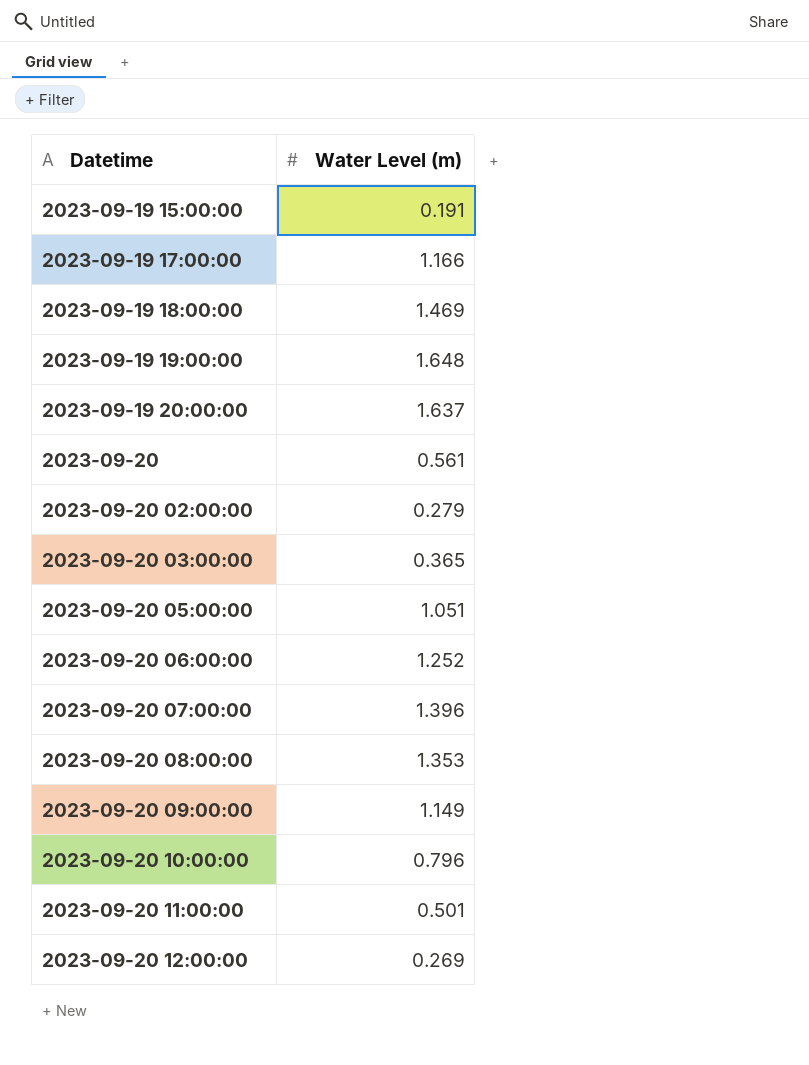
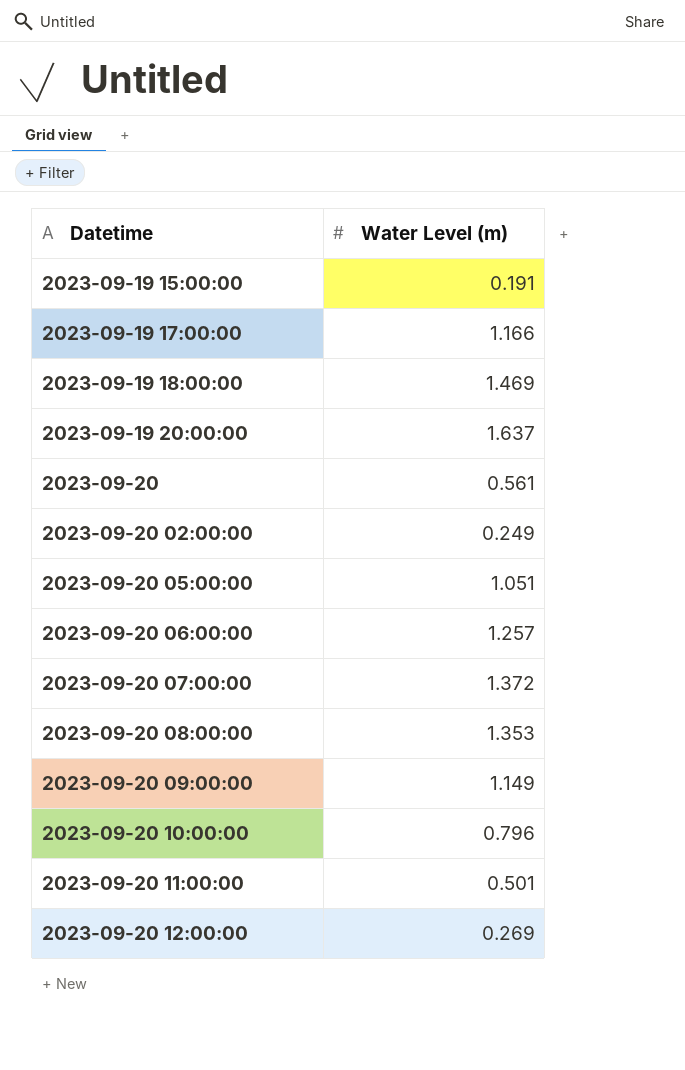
row 2023-09-19 19:00:00: 1.648 -> none
row 2023-09-20 03:00:00: 0.365 -> none
2023-09-20 02:00:00 | Water Level (m): 0.279 -> 0.249
2023-09-20 06:00:00 | Water Level (m): 1.252 -> 1.257
2023-09-20 07:00:00 | Water Level (m): 1.396 -> 1.372

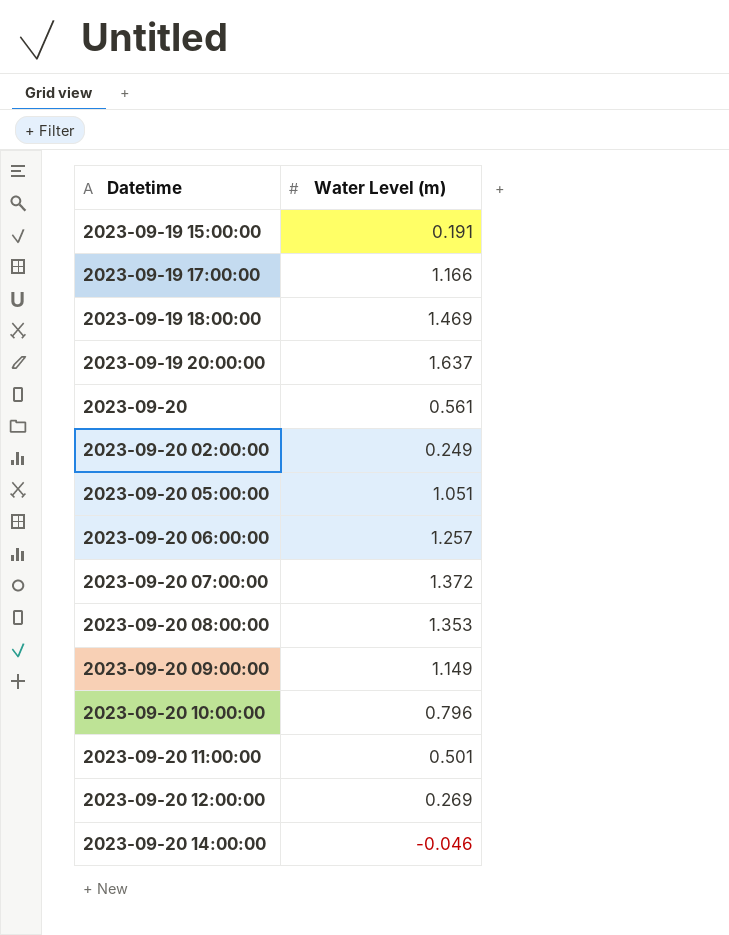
row 2023-09-20 14:00:00: none -> -0.046

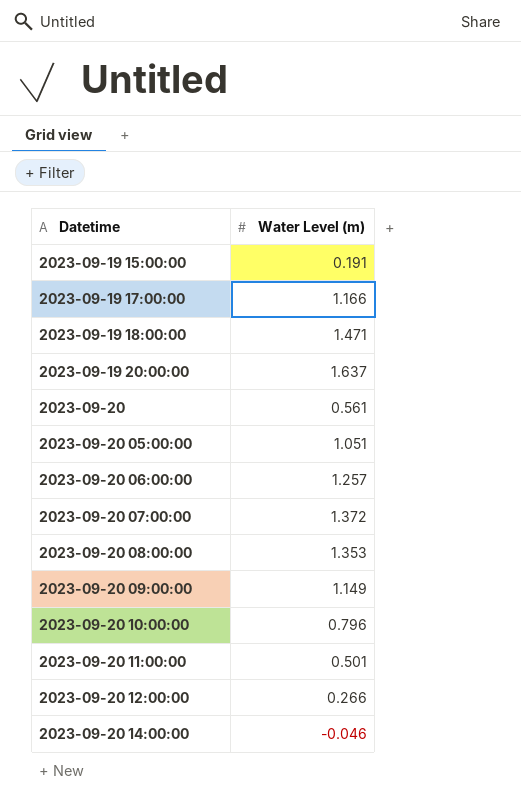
row 2023-09-20 02:00:00: 0.249 -> none
2023-09-19 18:00:00 | Water Level (m): 1.469 -> 1.471
2023-09-20 12:00:00 | Water Level (m): 0.269 -> 0.266

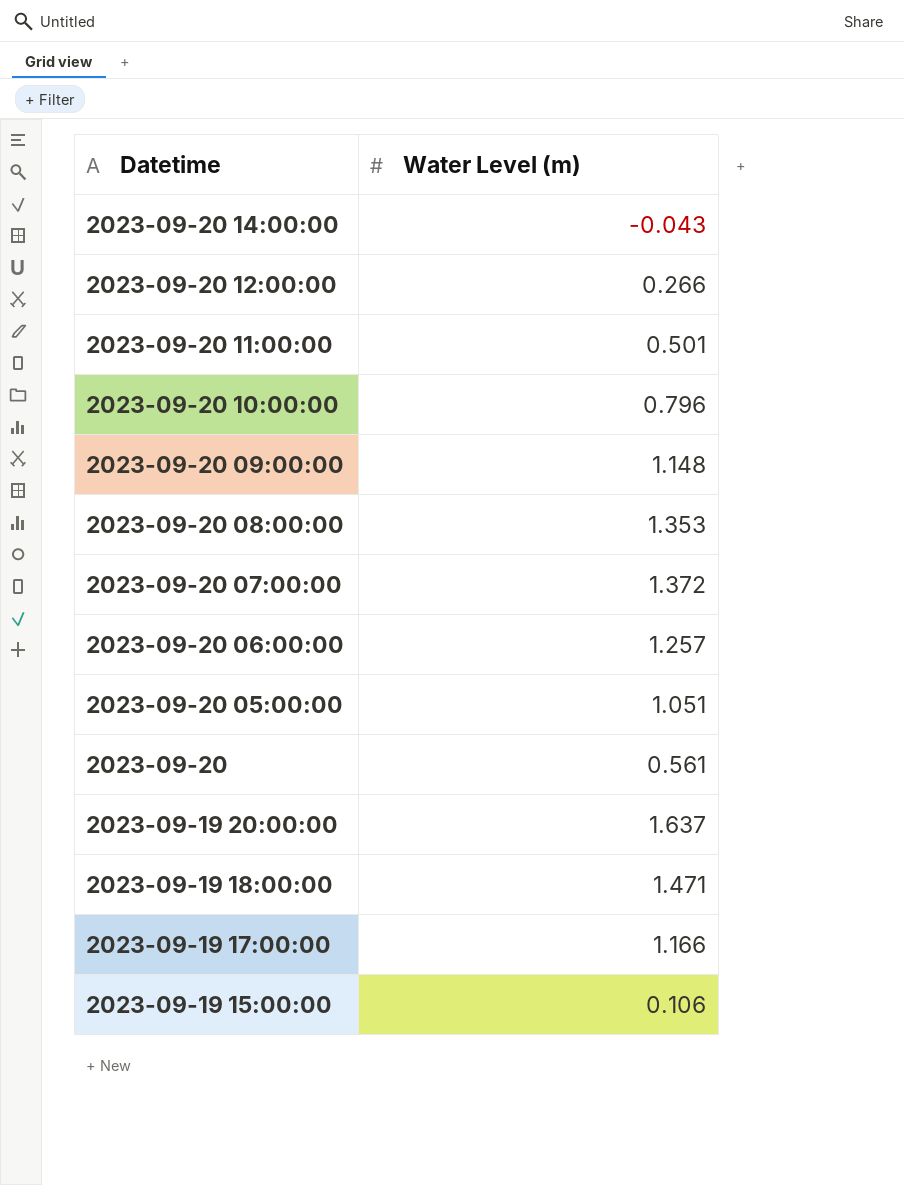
row order: Datetime ascending -> Datetime descending
2023-09-20 14:00:00 | Water Level (m): -0.046 -> -0.043
2023-09-20 09:00:00 | Water Level (m): 1.149 -> 1.148
2023-09-19 15:00:00 | Water Level (m): 0.191 -> 0.106

